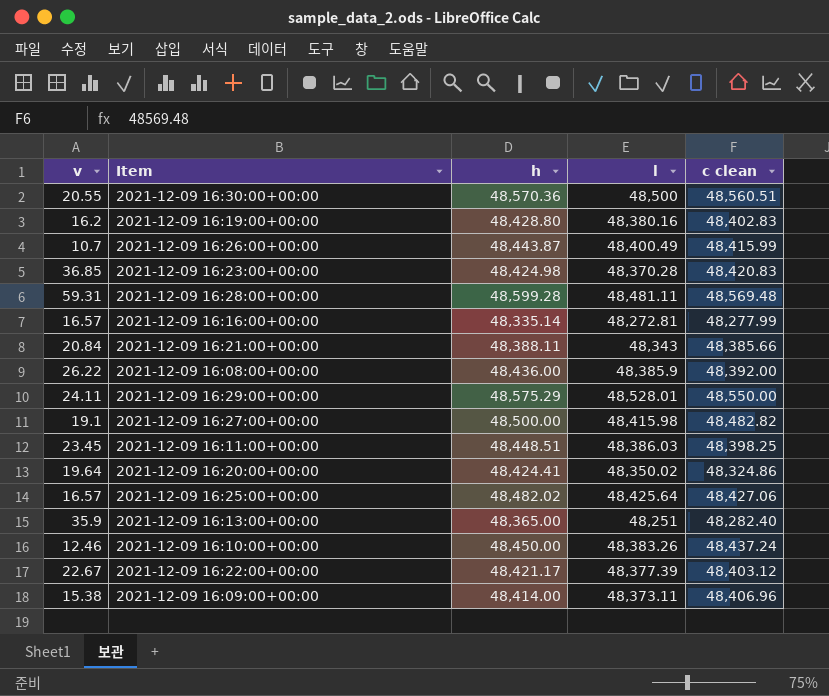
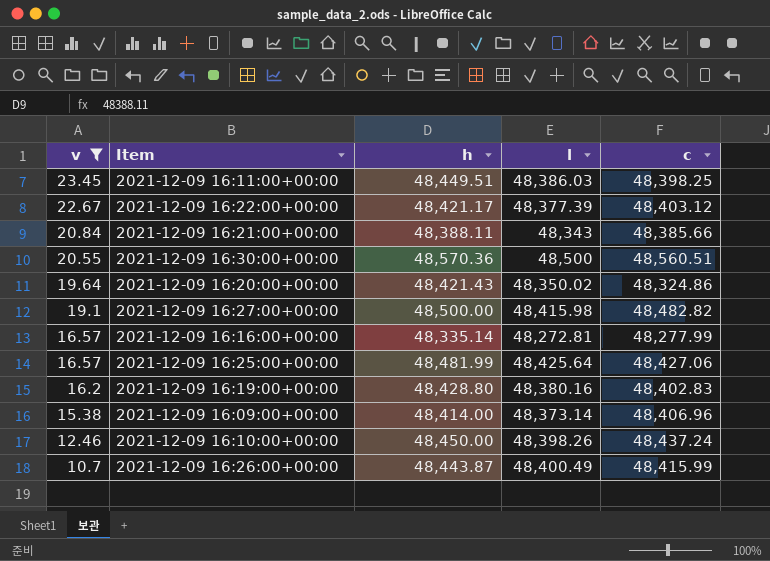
filter: none -> v <= 23.45
row order: none -> v descending
column name: c clean -> c
2021-12-09 16:11:00+00:00 | h: 48,448.51 -> 48,449.51
2021-12-09 16:20:00+00:00 | h: 48,424.41 -> 48,421.43
2021-12-09 16:25:00+00:00 | h: 48,482.02 -> 48,481.99
2021-12-09 16:09:00+00:00 | l: 48,373.11 -> 48,373.14
2021-12-09 16:10:00+00:00 | l: 48,383.26 -> 48,398.26

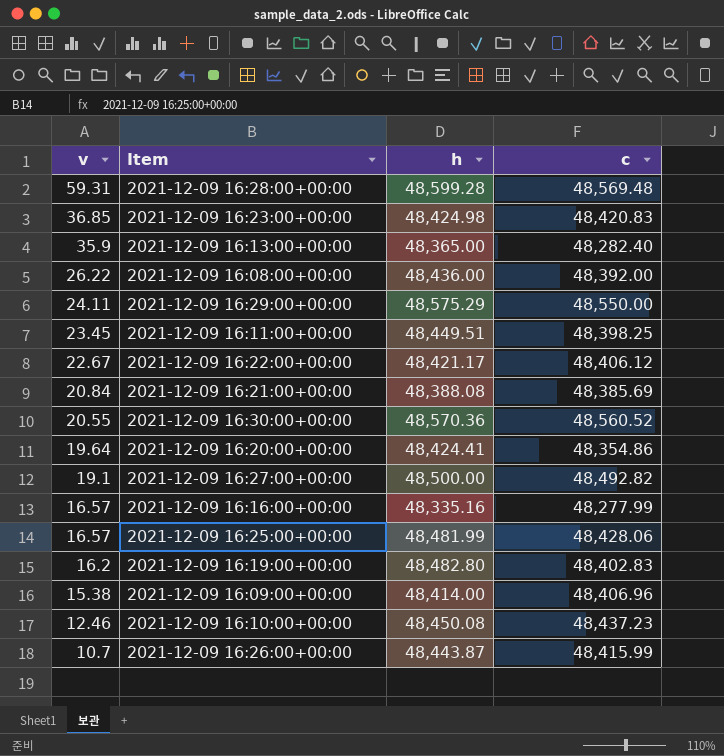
filter: v <= 23.45 -> none
column l | position: 4 -> none
2021-12-09 16:22:00+00:00 | c: 48,403.12 -> 48,406.12
2021-12-09 16:21:00+00:00 | h: 48,388.11 -> 48,388.08
2021-12-09 16:21:00+00:00 | c: 48,385.66 -> 48,385.69
2021-12-09 16:30:00+00:00 | c: 48,560.51 -> 48,560.52
2021-12-09 16:20:00+00:00 | h: 48,421.43 -> 48,424.41
2021-12-09 16:20:00+00:00 | c: 48,324.86 -> 48,354.86
2021-12-09 16:27:00+00:00 | c: 48,482.82 -> 48,492.82
2021-12-09 16:16:00+00:00 | h: 48,335.14 -> 48,335.16
2021-12-09 16:25:00+00:00 | c: 48,427.06 -> 48,428.06
2021-12-09 16:19:00+00:00 | h: 48,428.80 -> 48,482.80
2021-12-09 16:10:00+00:00 | h: 48,450.00 -> 48,450.08
2021-12-09 16:10:00+00:00 | c: 48,437.24 -> 48,437.23

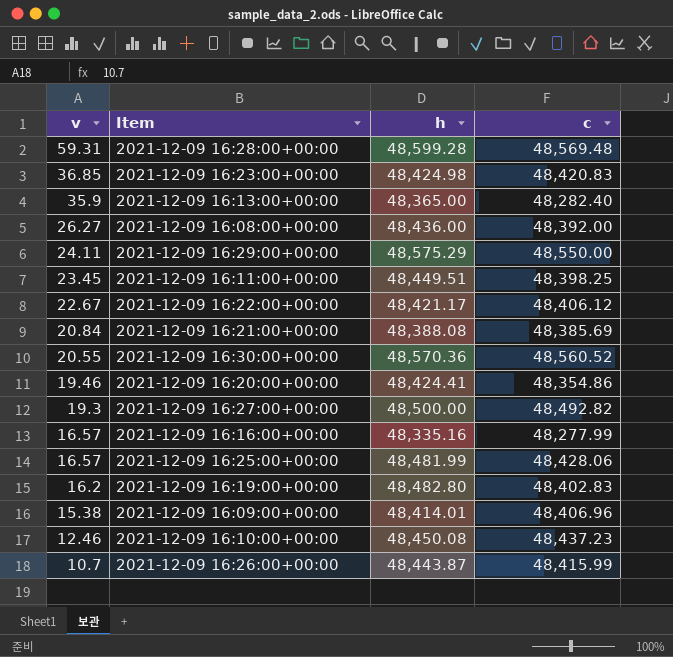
2021-12-09 16:08:00+00:00 | v: 26.22 -> 26.27
2021-12-09 16:20:00+00:00 | v: 19.64 -> 19.46
2021-12-09 16:27:00+00:00 | v: 19.1 -> 19.3
2021-12-09 16:09:00+00:00 | h: 48,414.00 -> 48,414.01

